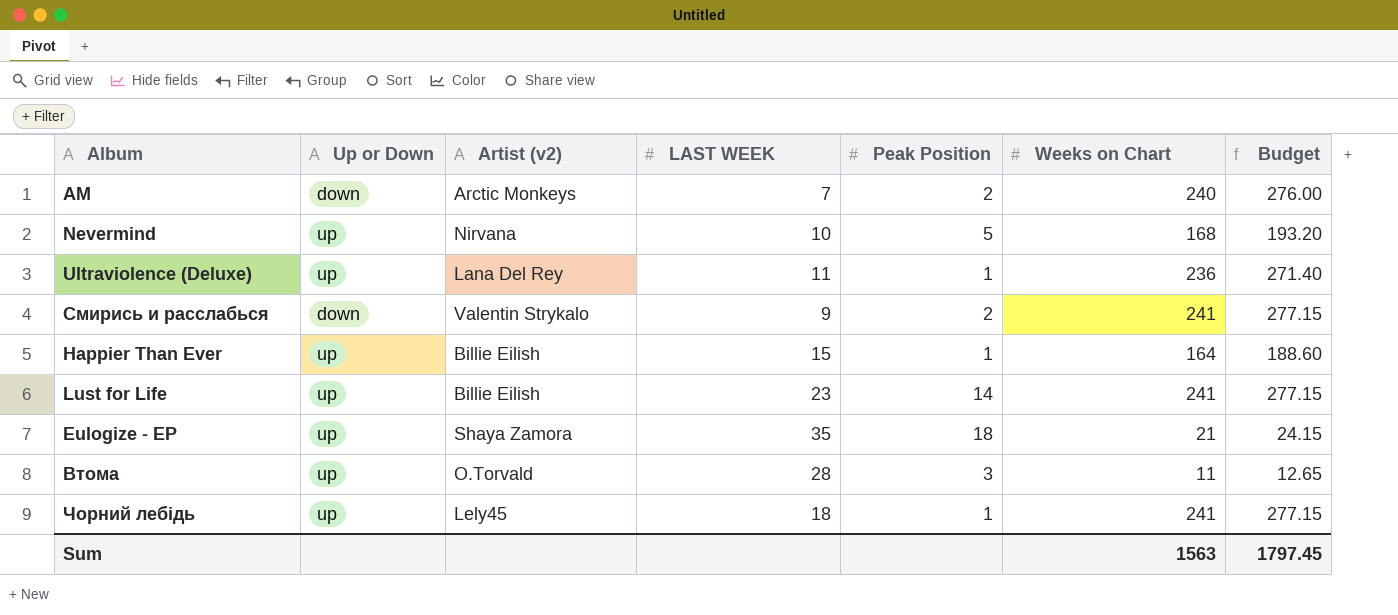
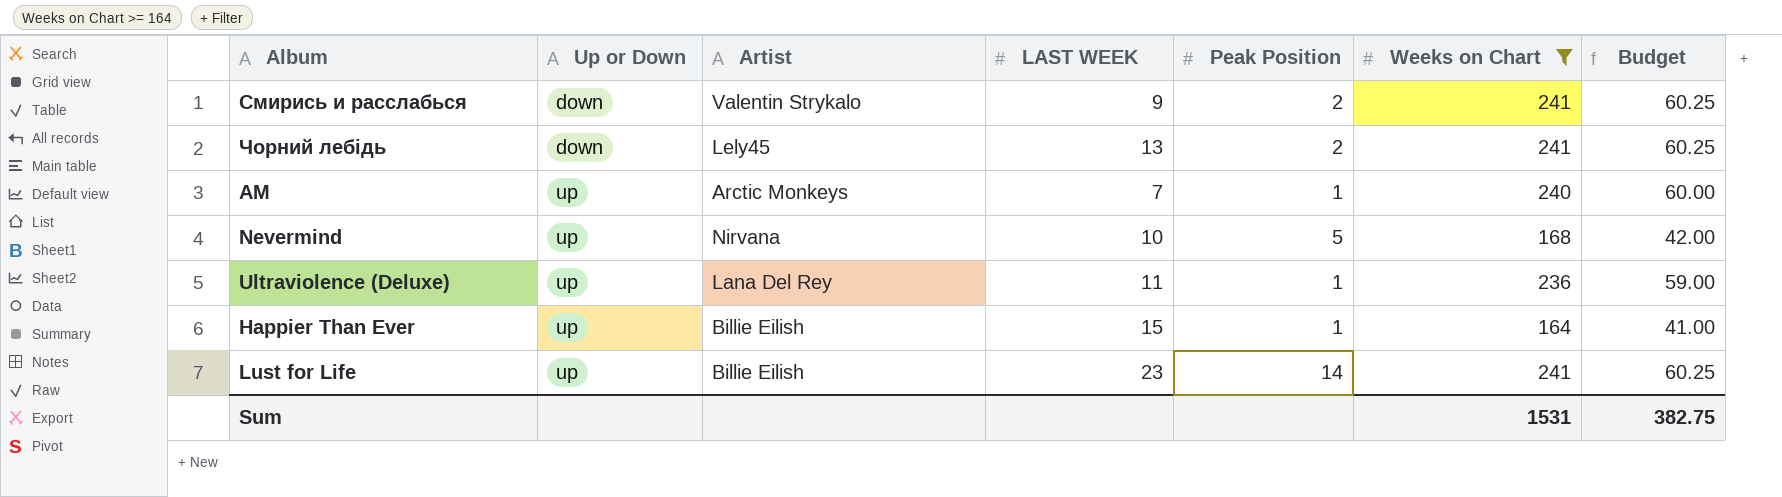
filter: none -> Weeks on Chart >= 164
row order: none -> Up or Down ascending
column name: Artist (v2) -> Artist
column Budget | formula: [Weeks on Chart] * 1.15 -> [Weeks on Chart] * 0.25
Чорний лебідь | Up or Down: up -> down
Чорний лебідь | LAST WEEK: 18 -> 13
Чорний лебідь | Peak Position: 1 -> 2
AM | Up or Down: down -> up
AM | Peak Position: 2 -> 1
Sum | Weeks on Chart: 1563 -> 1531
Sum | Budget: 1797.45 -> 382.75

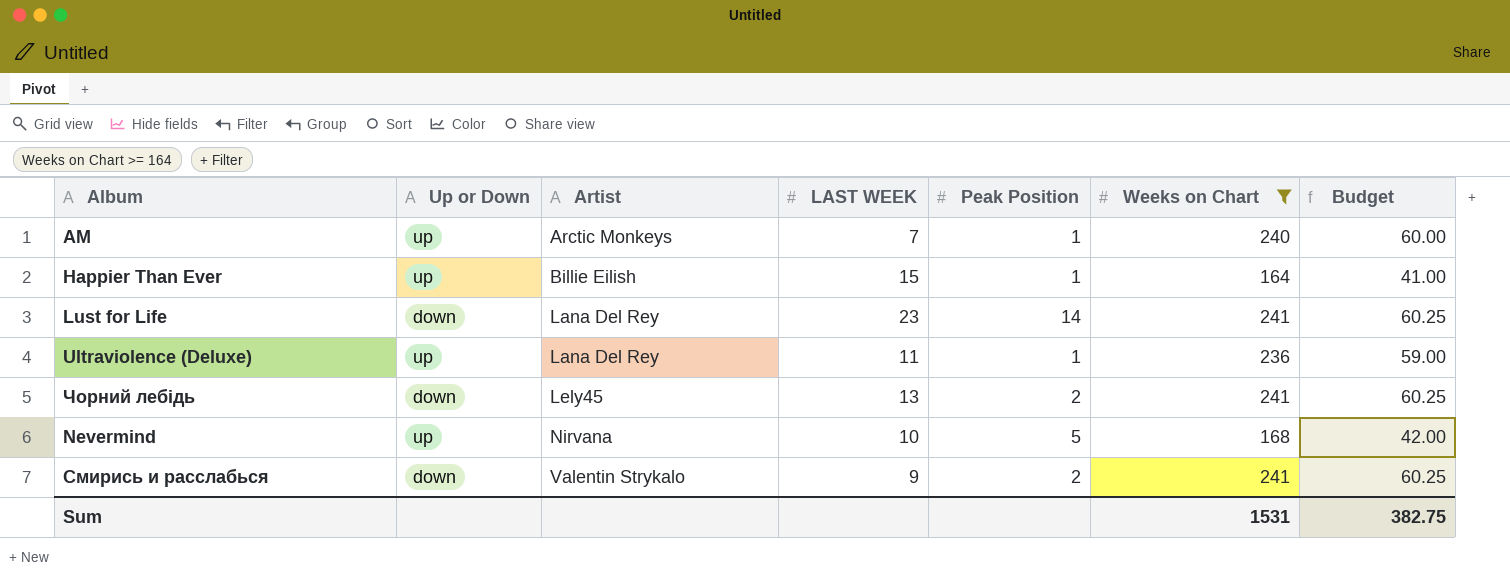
row order: Up or Down ascending -> Artist ascending
Lust for Life | Up or Down: up -> down
Lust for Life | Artist: Billie Eilish -> Lana Del Rey

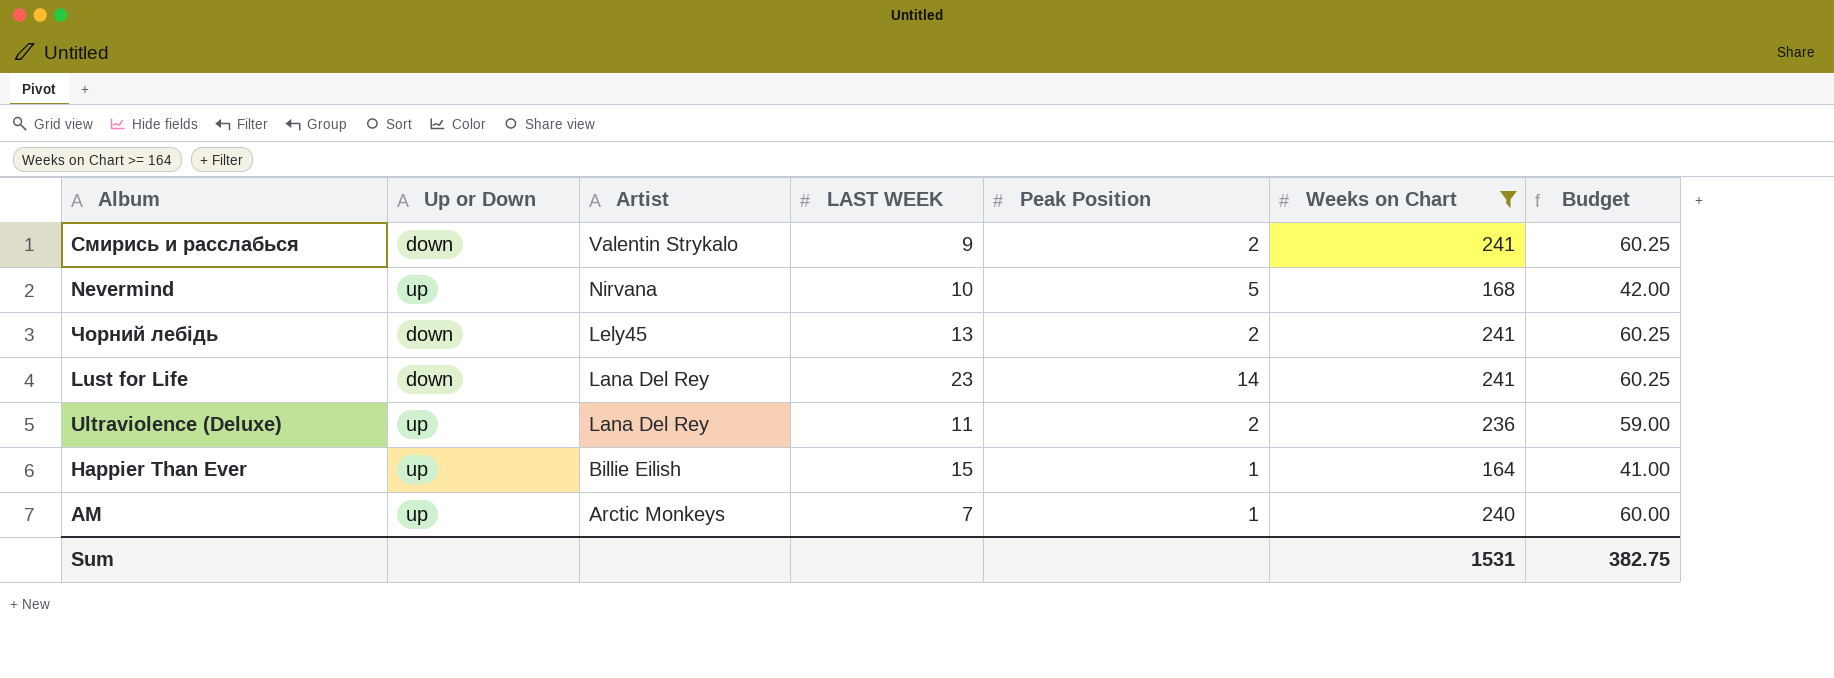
row order: Artist ascending -> Artist descending
Ultraviolence (Deluxe) | Peak Position: 1 -> 2

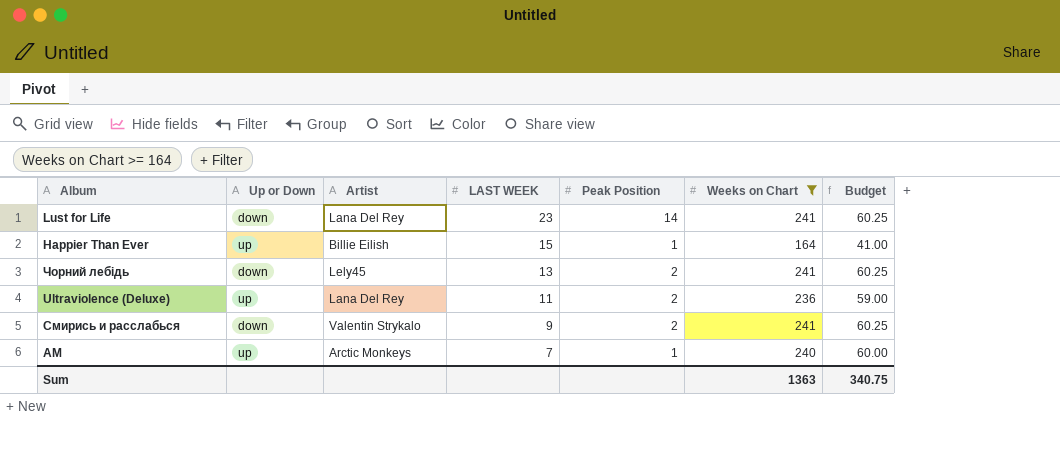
row order: Artist descending -> LAST WEEK descending
row Nevermind: up | Nirvana | 10 | 5 | 168 | 42.00 -> none
Sum | Weeks on Chart: 1531 -> 1363
Sum | Budget: 382.75 -> 340.75

